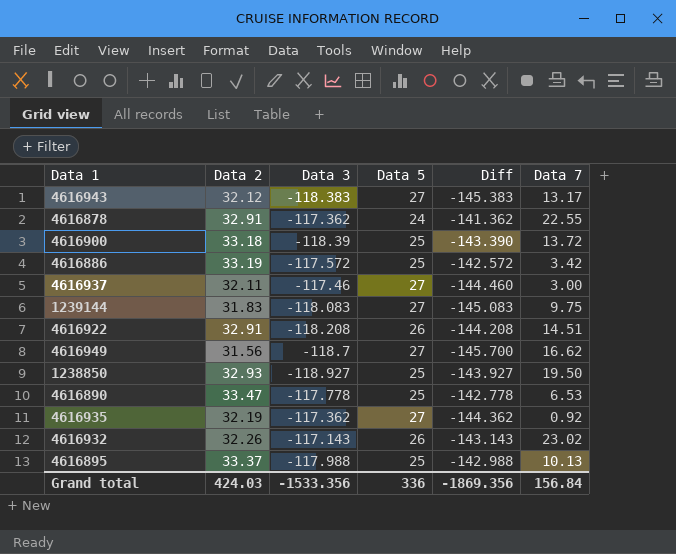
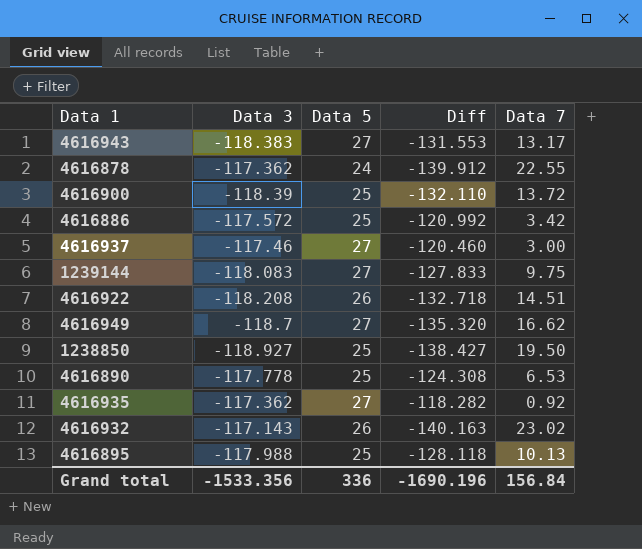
column Data 2 | position: 2 -> none
column Diff | formula: [Data 3] - [Data 5] -> [Data 3] - [Data 7]
Grand total | Diff: -1869.356 -> -1690.196

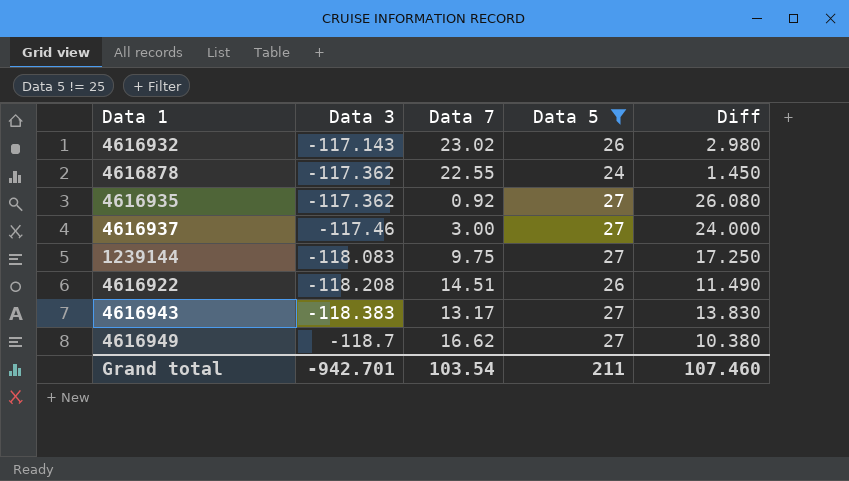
filter: none -> Data 5 != 25
row order: none -> Data 3 descending
column Data 7 | position: 5 -> 3
column Diff | formula: [Data 3] - [Data 7] -> [Data 5] - [Data 7]
Grand total | Data 3: -1533.356 -> -942.701
Grand total | Data 7: 156.84 -> 103.54
Grand total | Data 5: 336 -> 211
Grand total | Diff: -1690.196 -> 107.460

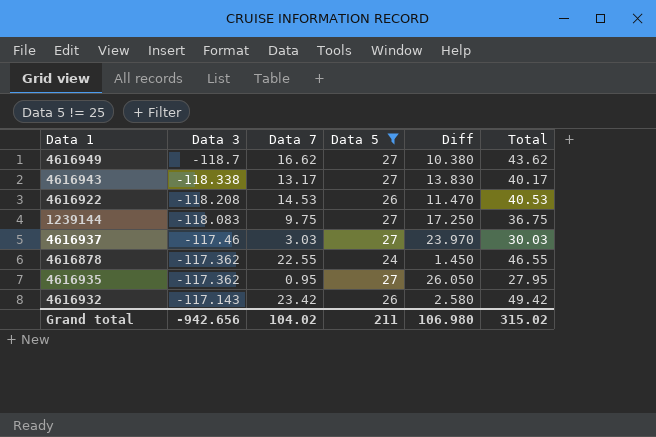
row order: Data 3 descending -> Data 3 ascending
column Total | formula: none -> [Data 7] + [Data 5]
4616943 | Data 3: -118.383 -> -118.338
4616922 | Data 7: 14.51 -> 14.53
4616922 | Diff: 11.490 -> 11.470
4616937 | Data 7: 3.00 -> 3.03
4616937 | Diff: 24.000 -> 23.970
4616935 | Data 7: 0.92 -> 0.95
4616935 | Diff: 26.080 -> 26.050
4616932 | Data 7: 23.02 -> 23.42
4616932 | Diff: 2.980 -> 2.580
Grand total | Data 3: -942.701 -> -942.656
Grand total | Data 7: 103.54 -> 104.02
Grand total | Diff: 107.460 -> 106.980

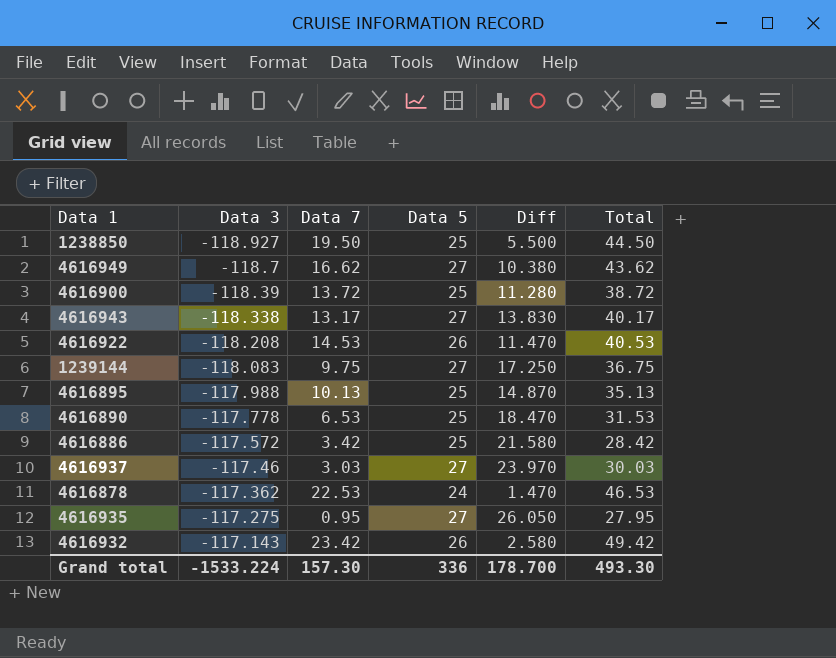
filter: Data 5 != 25 -> none
4616878 | Data 7: 22.55 -> 22.53
4616878 | Diff: 1.450 -> 1.470
4616878 | Total: 46.55 -> 46.53
4616935 | Data 3: -117.362 -> -117.275
Grand total | Data 3: -942.656 -> -1533.224
Grand total | Data 7: 104.02 -> 157.30
Grand total | Data 5: 211 -> 336
Grand total | Diff: 106.980 -> 178.700
Grand total | Total: 315.02 -> 493.30

